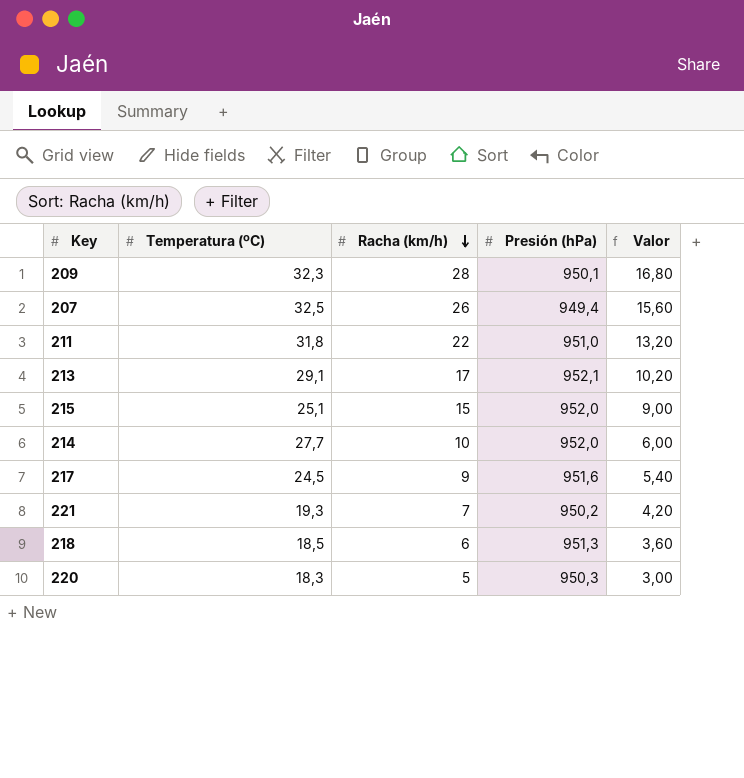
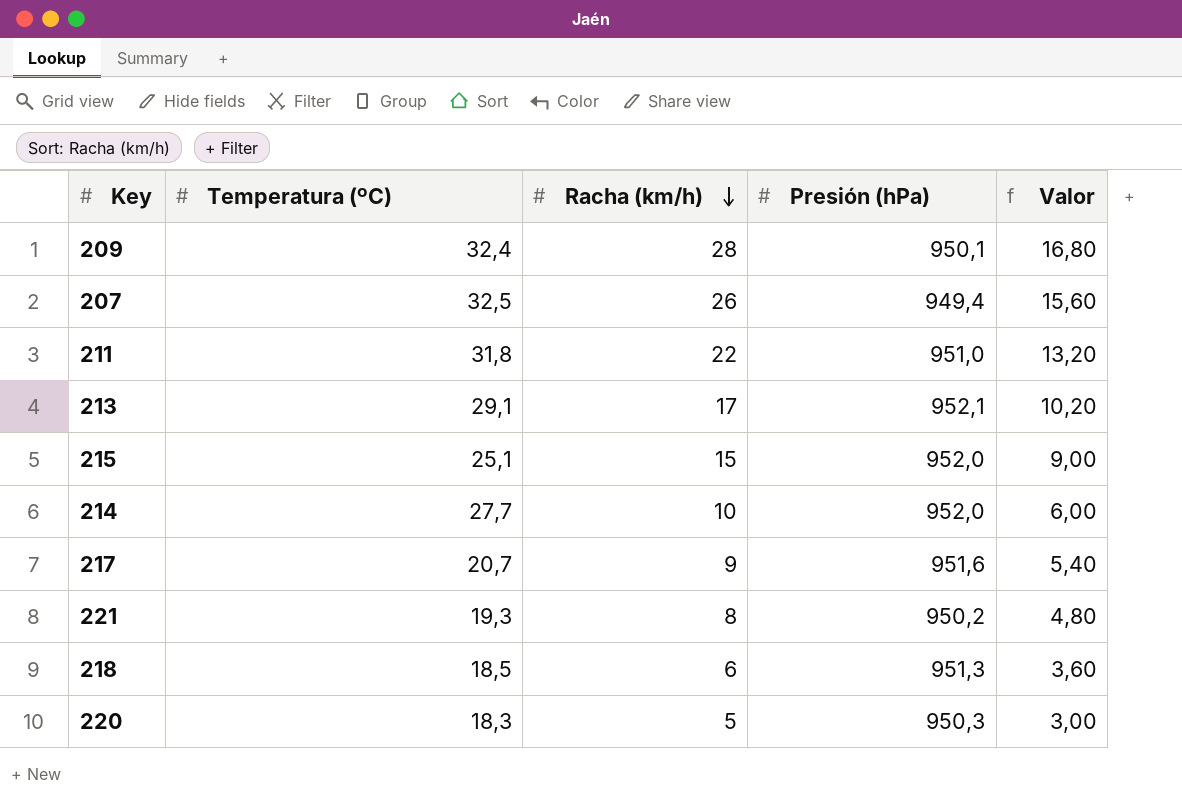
209 | Temperatura (ºC): 32,3 -> 32,4
217 | Temperatura (ºC): 24,5 -> 20,7
221 | Racha (km/h): 7 -> 8
221 | Valor: 4,20 -> 4,80

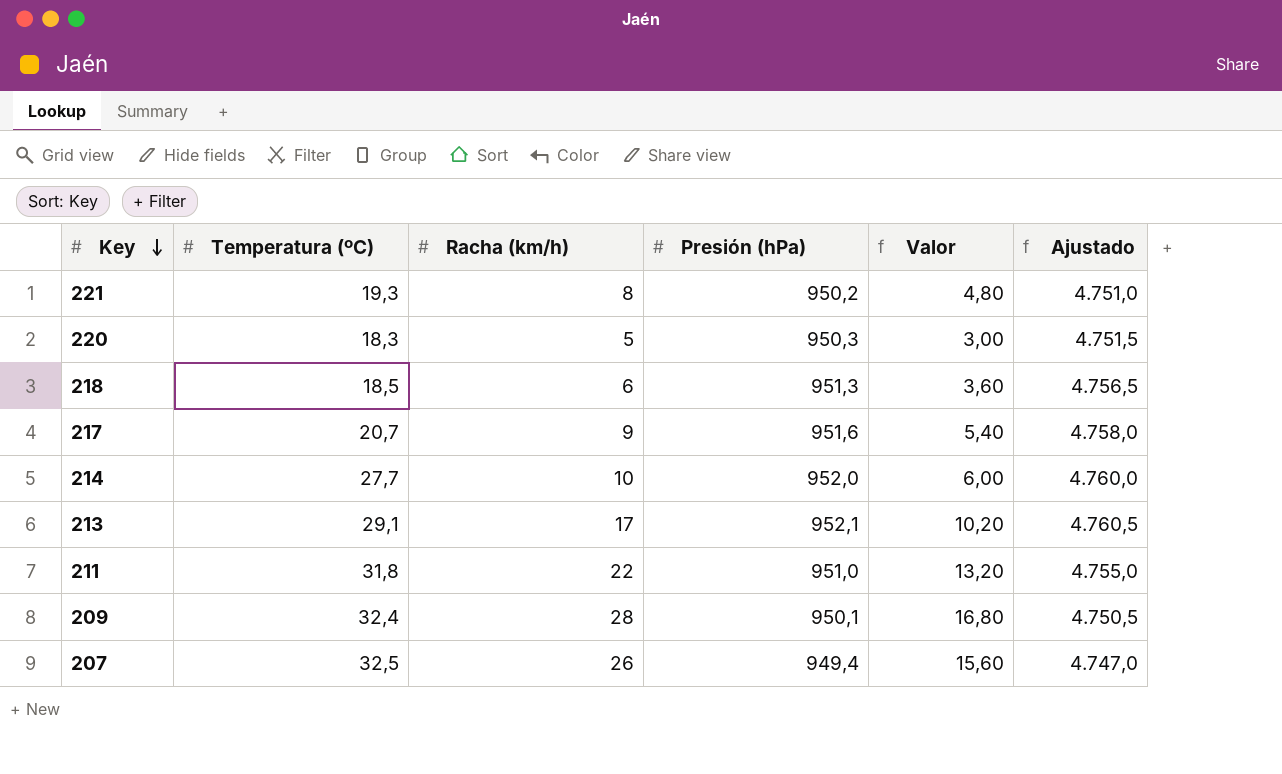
row order: Racha (km/h) descending -> Key descending
column Ajustado | formula: none -> [Presión (hPa)] * 5
row 215: 25,1 | 15 | 952,0 | 9,00 -> none

